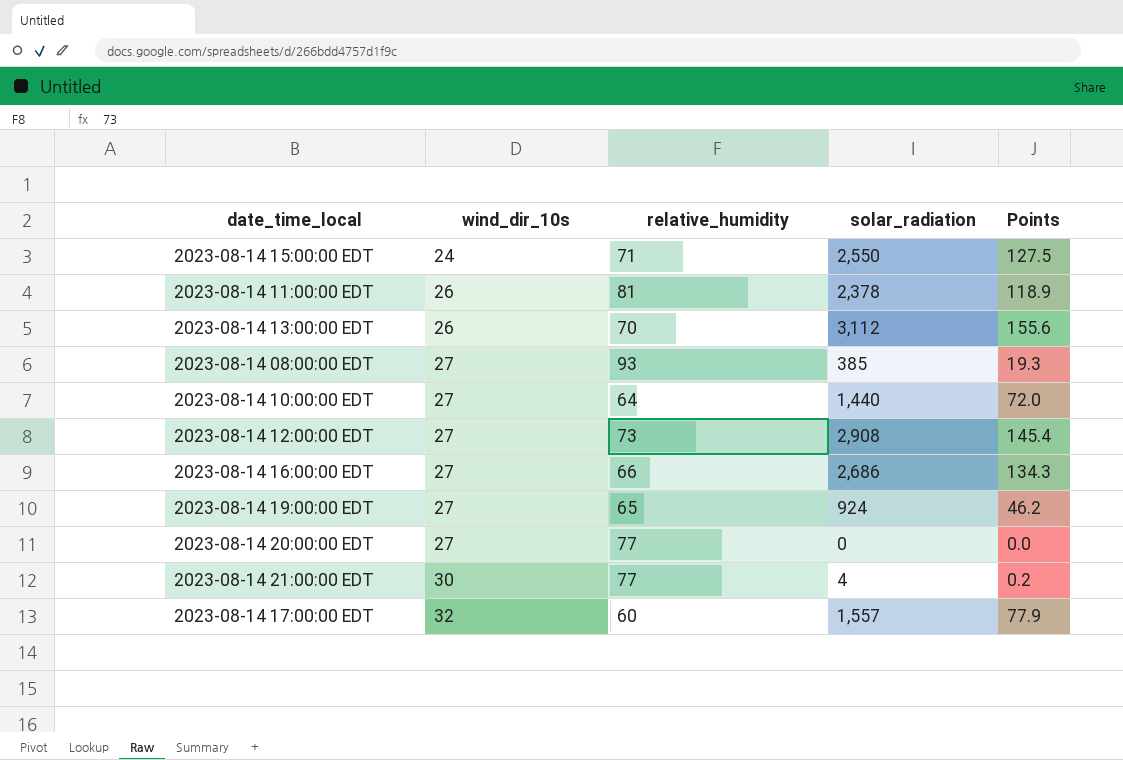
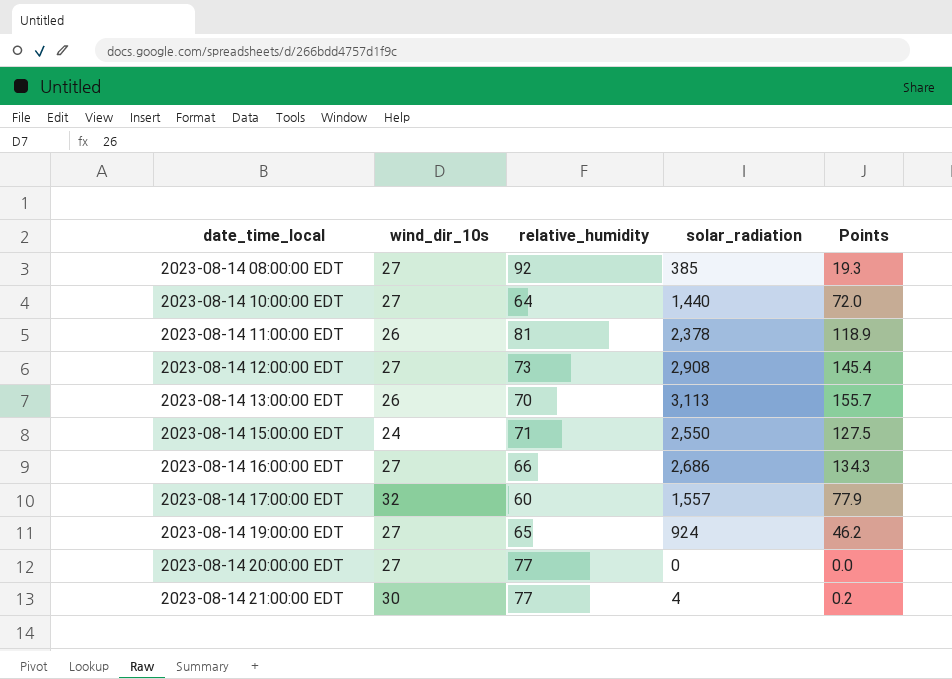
row order: wind_dir_10s ascending -> date_time_local ascending
2023-08-14 08:00:00 EDT | relative_humidity: 93 -> 92
2023-08-14 13:00:00 EDT | solar_radiation: 3,112 -> 3,113
2023-08-14 13:00:00 EDT | Points: 155.6 -> 155.7

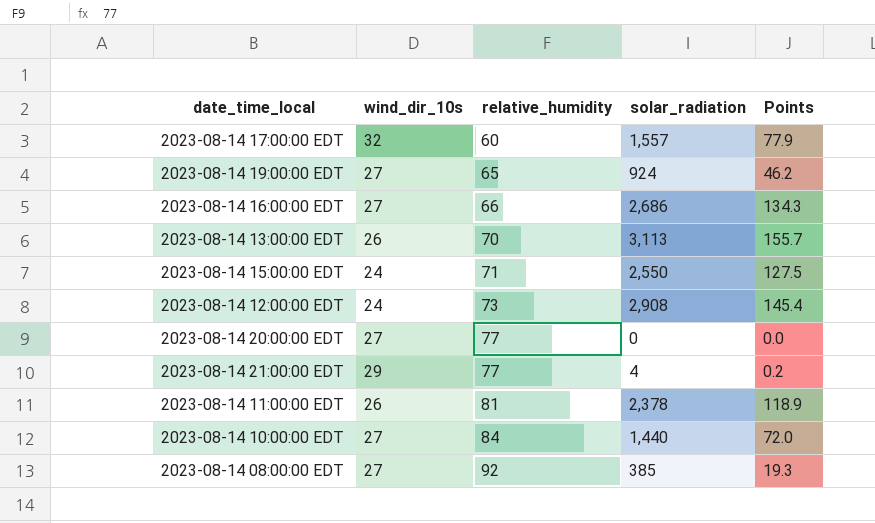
row order: date_time_local ascending -> relative_humidity ascending
2023-08-14 12:00:00 EDT | wind_dir_10s: 27 -> 24
2023-08-14 21:00:00 EDT | wind_dir_10s: 30 -> 29
2023-08-14 10:00:00 EDT | relative_humidity: 64 -> 84

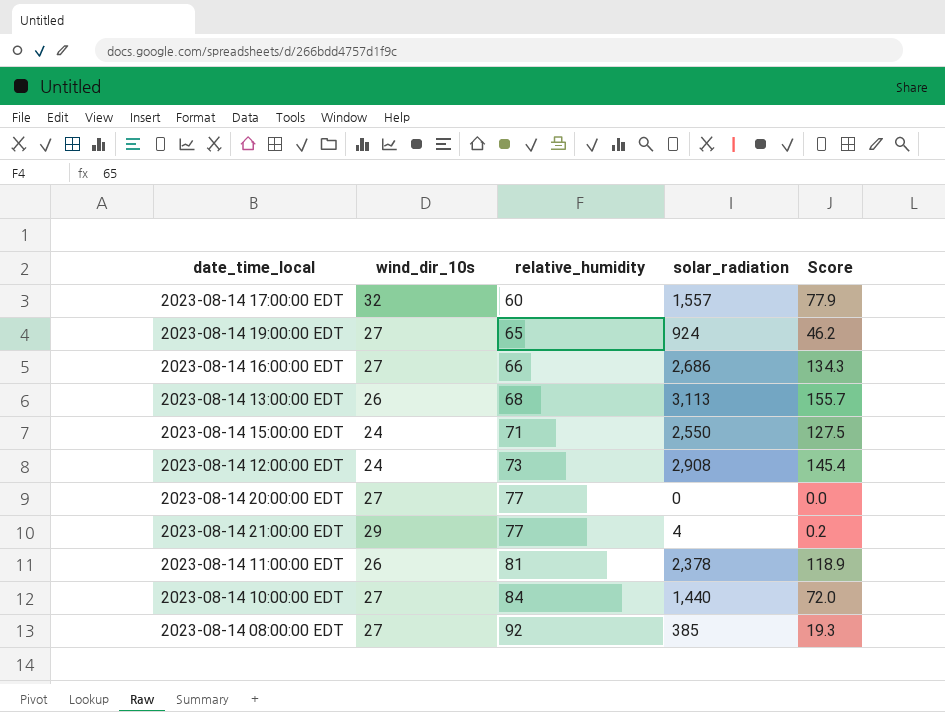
column name: Points -> Score
2023-08-14 13:00:00 EDT | relative_humidity: 70 -> 68

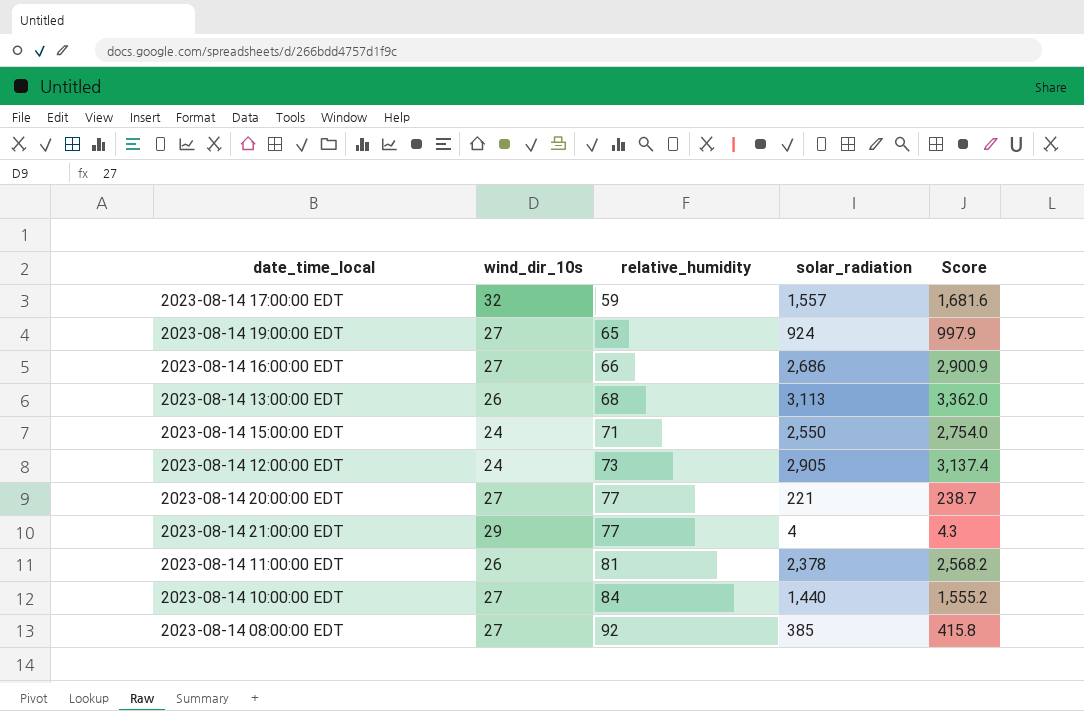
column Score | formula: [solar_radiation] * 0.05 -> [solar_radiation] * 1.08
2023-08-14 17:00:00 EDT | relative_humidity: 60 -> 59
2023-08-14 12:00:00 EDT | solar_radiation: 2,908 -> 2,905
2023-08-14 20:00:00 EDT | solar_radiation: 0 -> 221

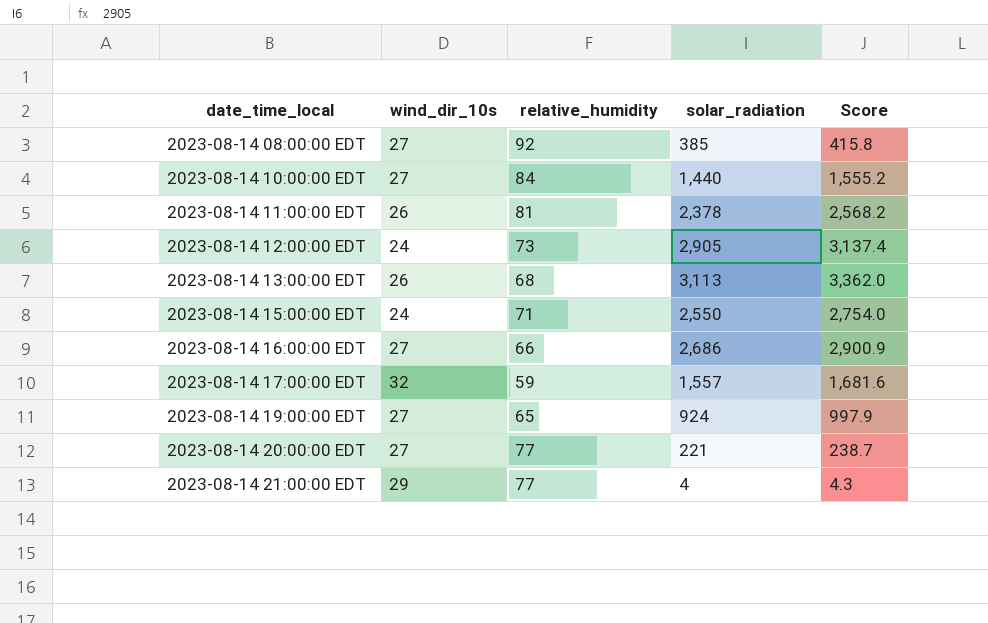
row order: relative_humidity ascending -> date_time_local ascending

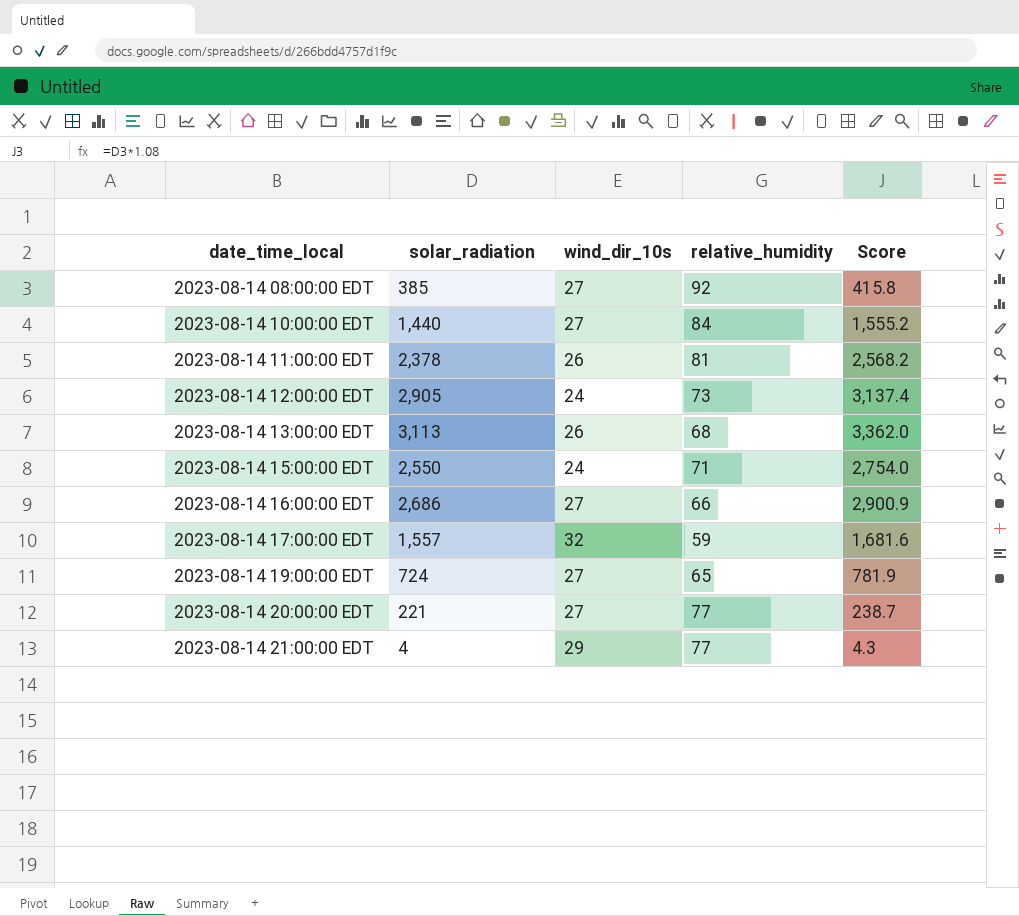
column solar_radiation | position: 4 -> 2
2023-08-14 19:00:00 EDT | solar_radiation: 924 -> 724
2023-08-14 19:00:00 EDT | Score: 997.9 -> 781.9

